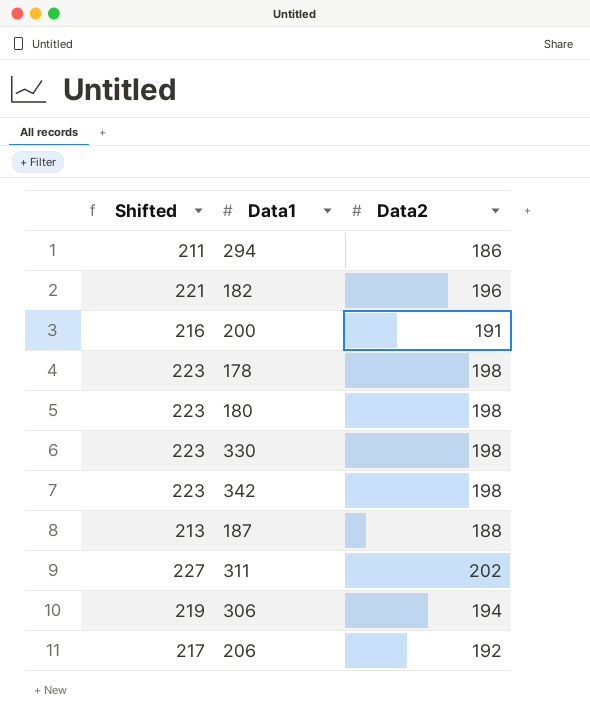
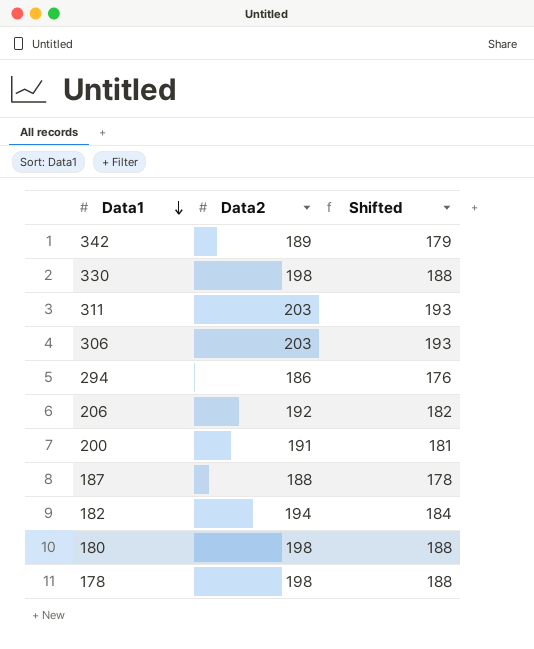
row order: none -> Data1 descending
column Shifted | formula: [Data2] + 25 -> [Data2] - 10
column Shifted | position: 1 -> 3
342 | Data2: 198 -> 189
311 | Data2: 202 -> 203
306 | Data2: 194 -> 203
182 | Data2: 196 -> 194

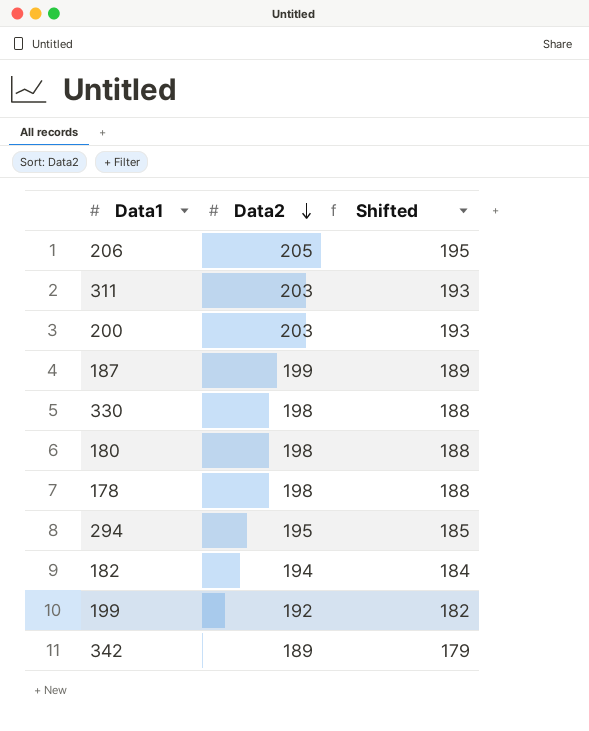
row order: Data1 descending -> Data2 descending
row 306: 203 | 193 -> none
206 | Data2: 192 -> 205
206 | Shifted: 182 -> 195
200 | Data2: 191 -> 203
200 | Shifted: 181 -> 193
187 | Data2: 188 -> 199
187 | Shifted: 178 -> 189
294 | Data2: 186 -> 195
294 | Shifted: 176 -> 185
row 199: none -> 192 | 182

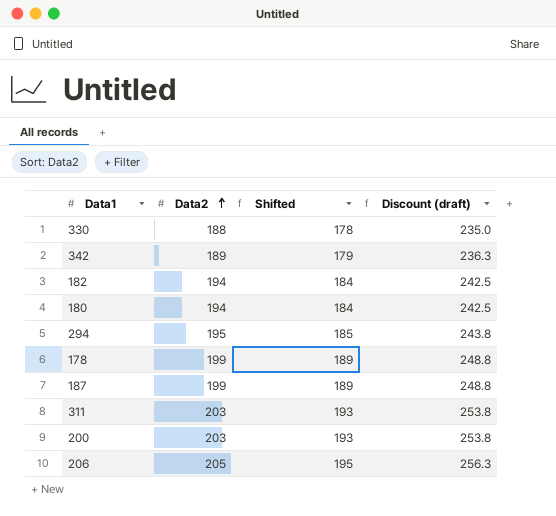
row order: Data2 descending -> Data2 ascending
column Discount (draft) | formula: none -> [Data2] * 1.25
row 199: 192 | 182 -> none
330 | Data2: 198 -> 188
330 | Shifted: 188 -> 178
180 | Data2: 198 -> 194
180 | Shifted: 188 -> 184
178 | Data2: 198 -> 199
178 | Shifted: 188 -> 189

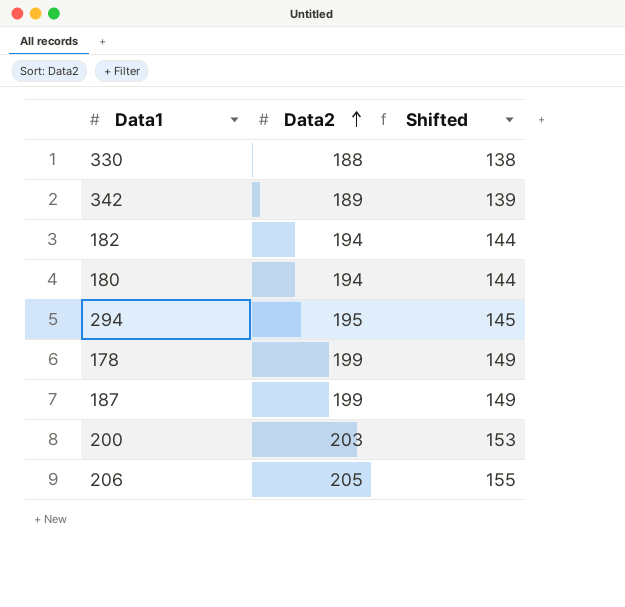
column Discount (draft) | formula: [Data2] * 1.25 -> none
column Shifted | formula: [Data2] - 10 -> [Data2] - 50
row 311: 203 | 193 | 253.8 -> none

